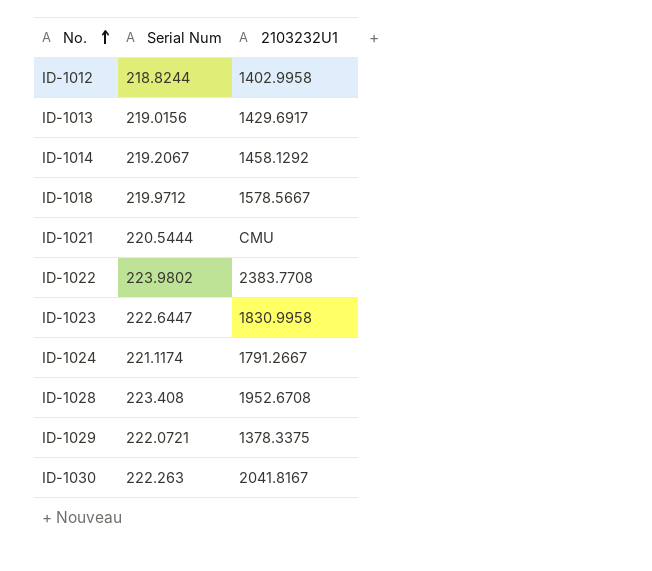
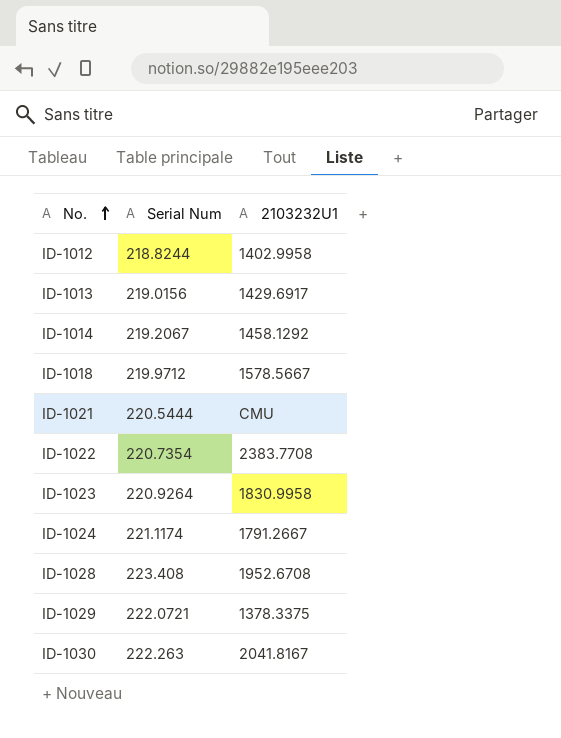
ID-1022 | Serial Num: 223.9802 -> 220.7354
ID-1023 | Serial Num: 222.6447 -> 220.9264

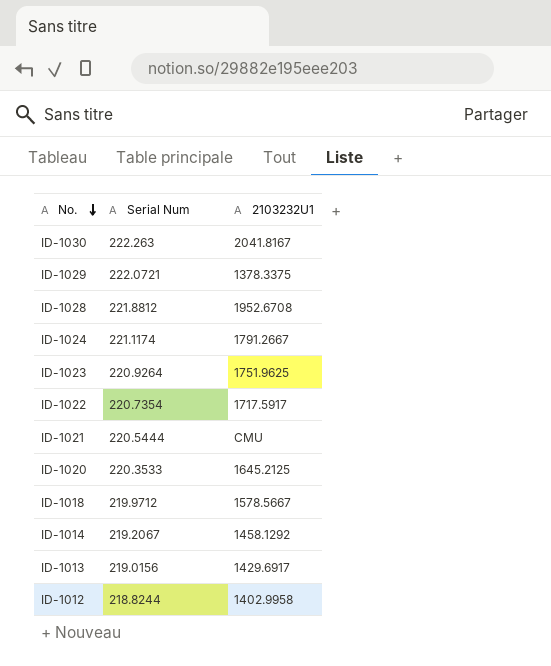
row order: No. ascending -> No. descending
ID-1028 | Serial Num: 223.408 -> 221.8812
ID-1023 | 2103232U1: 1830.9958 -> 1751.9625
ID-1022 | 2103232U1: 2383.7708 -> 1717.5917
row ID-1020: none -> 220.3533 | 1645.2125

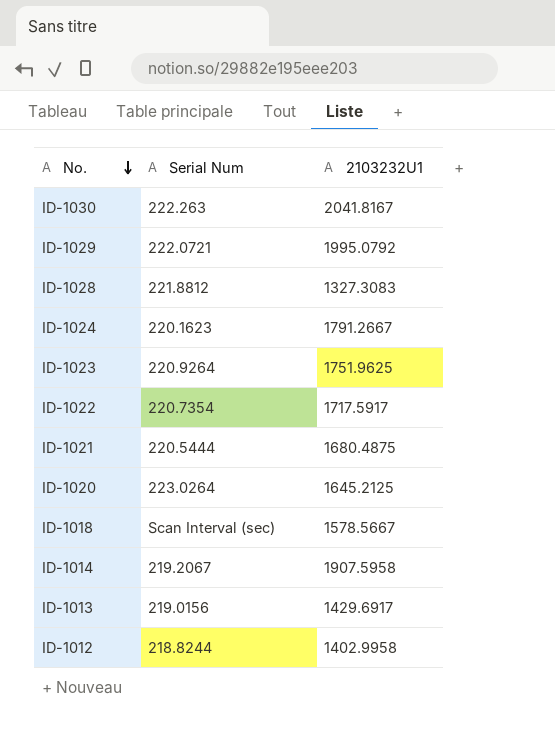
ID-1029 | 2103232U1: 1378.3375 -> 1995.0792
ID-1028 | 2103232U1: 1952.6708 -> 1327.3083
ID-1024 | Serial Num: 221.1174 -> 220.1623
ID-1021 | 2103232U1: CMU -> 1680.4875
ID-1020 | Serial Num: 220.3533 -> 223.0264
ID-1018 | Serial Num: 219.9712 -> Scan Interval (sec)
ID-1014 | 2103232U1: 1458.1292 -> 1907.5958

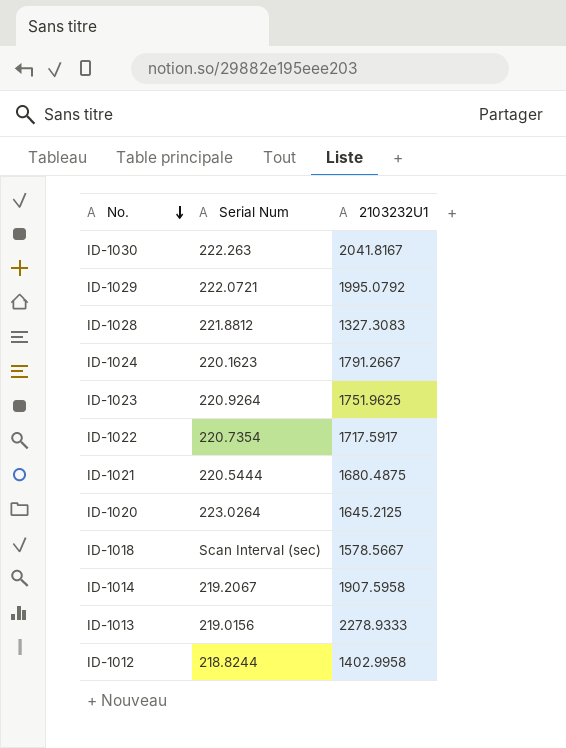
ID-1013 | 2103232U1: 1429.6917 -> 2278.9333

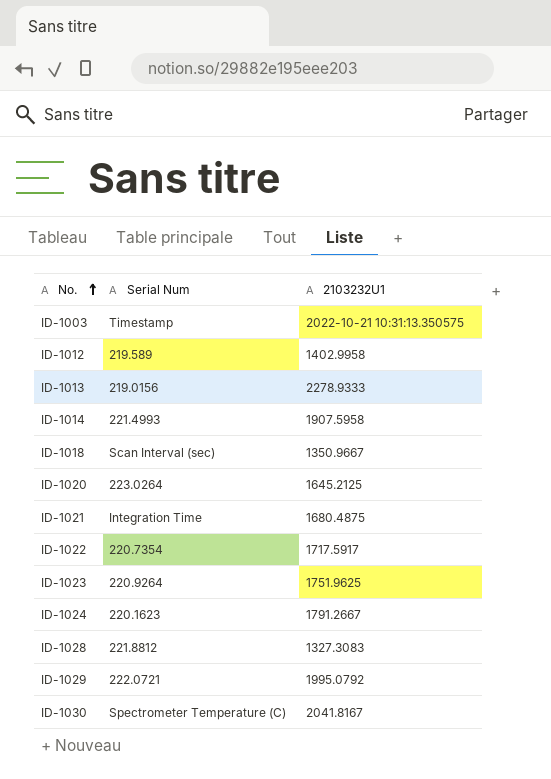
row order: No. descending -> No. ascending
row ID-1003: none -> Timestamp | 2022-10-21 10:31:13.350575
ID-1012 | Serial Num: 218.8244 -> 219.589
ID-1014 | Serial Num: 219.2067 -> 221.4993
ID-1018 | 2103232U1: 1578.5667 -> 1350.9667
ID-1021 | Serial Num: 220.5444 -> Integration Time
ID-1030 | Serial Num: 222.263 -> Spectrometer Temperature (C)

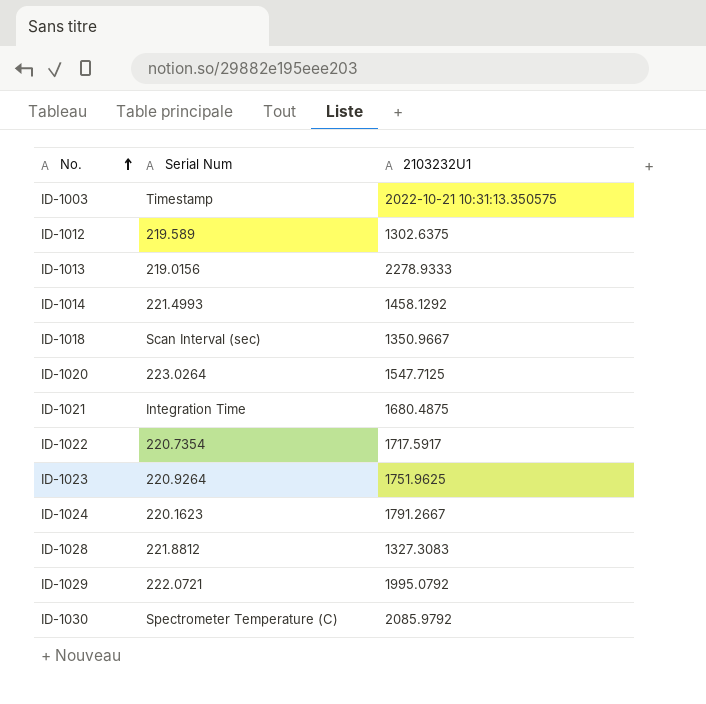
ID-1012 | 2103232U1: 1402.9958 -> 1302.6375
ID-1014 | 2103232U1: 1907.5958 -> 1458.1292
ID-1020 | 2103232U1: 1645.2125 -> 1547.7125
ID-1030 | 2103232U1: 2041.8167 -> 2085.9792

